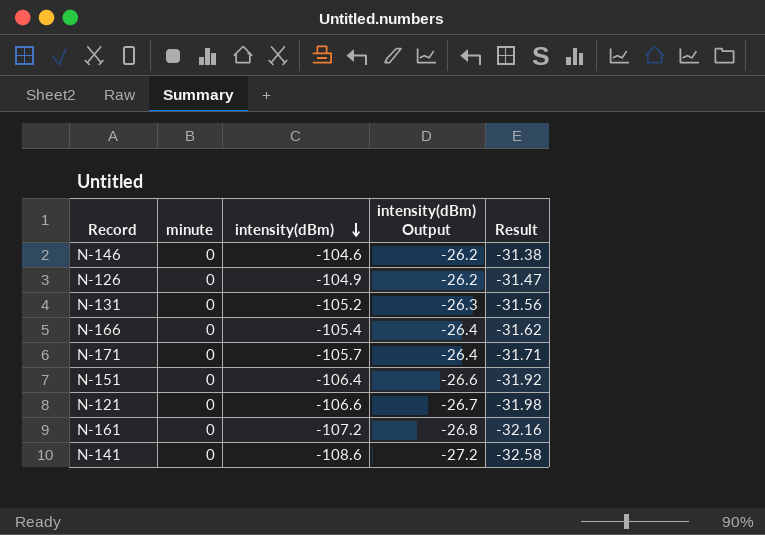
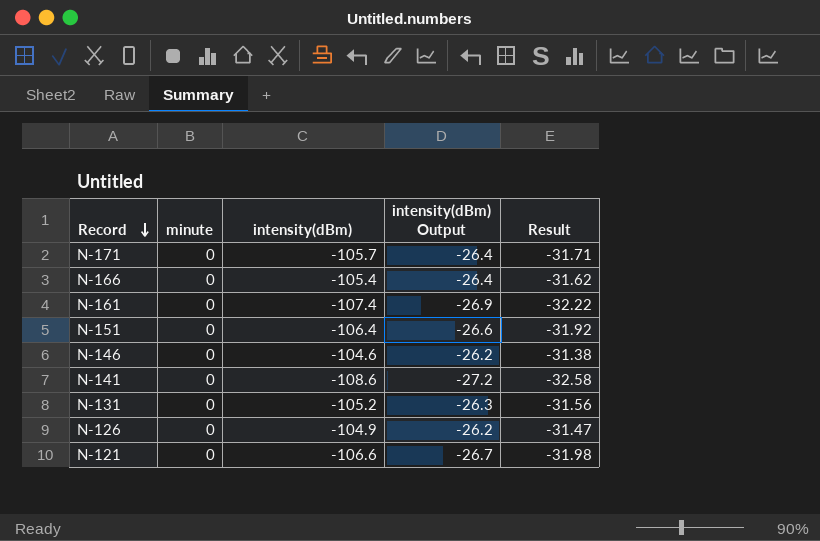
row order: intensity(dBm) descending -> Record descending
N-161 | intensity(dBm): -107.2 -> -107.4
N-161 | intensity(dBm) Output: -26.8 -> -26.9
N-161 | Result: -32.16 -> -32.22

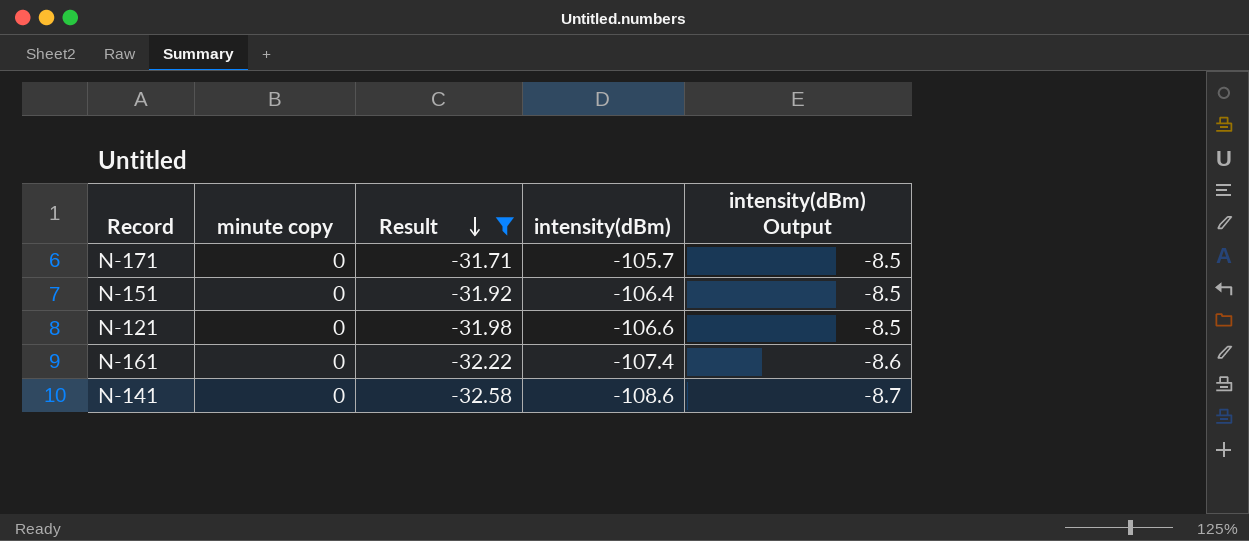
filter: none -> Result <= -31.71
row order: Record descending -> Result descending
column name: minute -> minute copy
column Result | position: 5 -> 3
column intensity(dBm) Output | formula: [intensity(dBm)] * 0.25 -> [intensity(dBm)] * 0.08

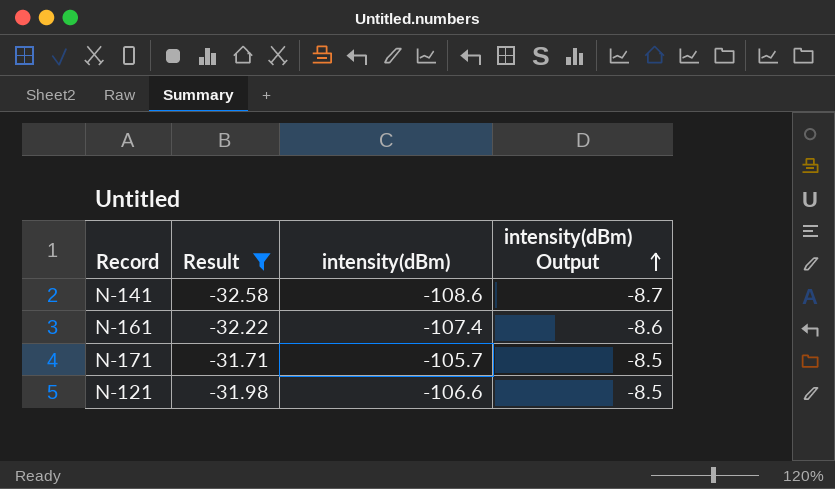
row order: Result descending -> intensity(dBm) Output ascending
column minute copy | position: 2 -> none
row N-151: 0 | -31.92 | -106.4 | -8.5 -> none

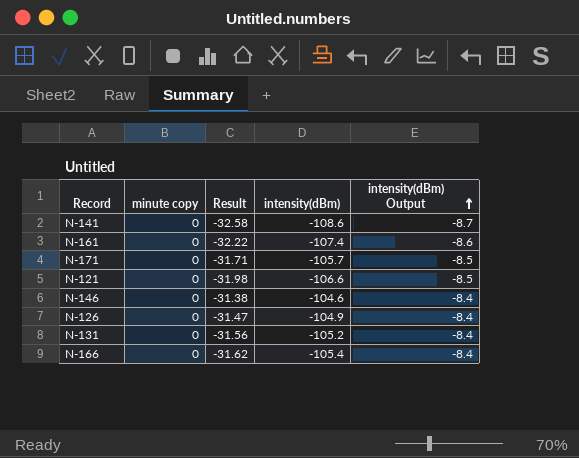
filter: Result <= -31.71 -> none
column minute copy | position: none -> 2

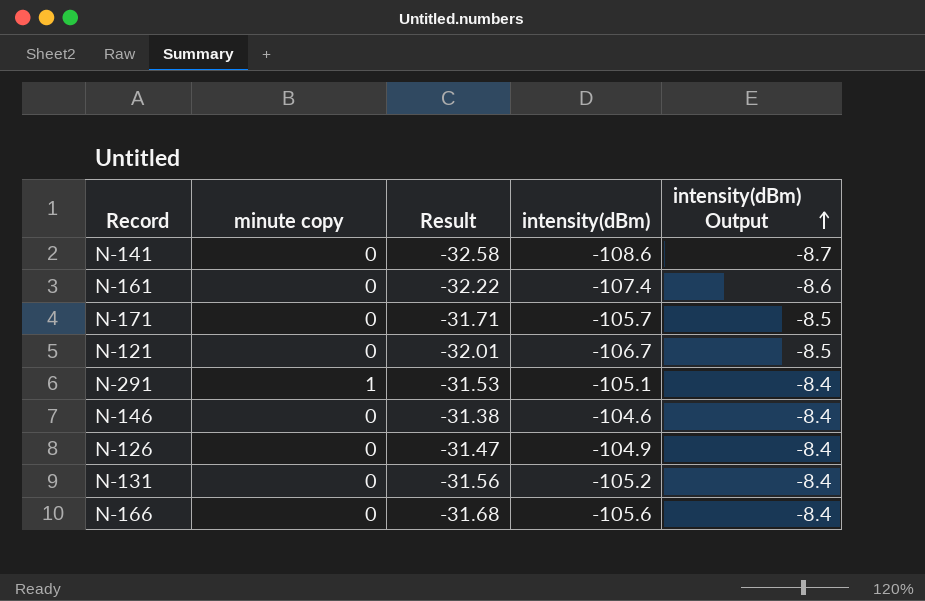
N-121 | Result: -31.98 -> -32.01
N-121 | intensity(dBm): -106.6 -> -106.7
row N-291: none -> 1 | -31.53 | -105.1 | -8.4
N-166 | Result: -31.62 -> -31.68
N-166 | intensity(dBm): -105.4 -> -105.6

